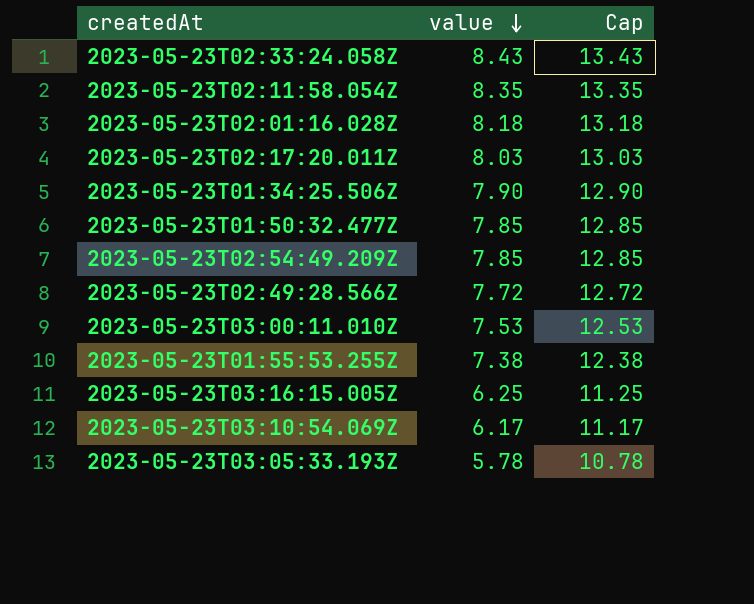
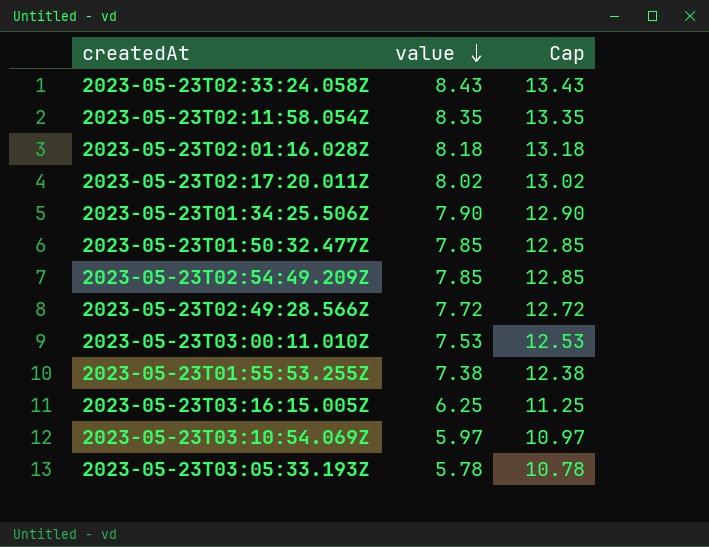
2023-05-23T02:17:20.011Z | value: 8.03 -> 8.02
2023-05-23T02:17:20.011Z | Cap: 13.03 -> 13.02
2023-05-23T03:10:54.069Z | value: 6.17 -> 5.97
2023-05-23T03:10:54.069Z | Cap: 11.17 -> 10.97

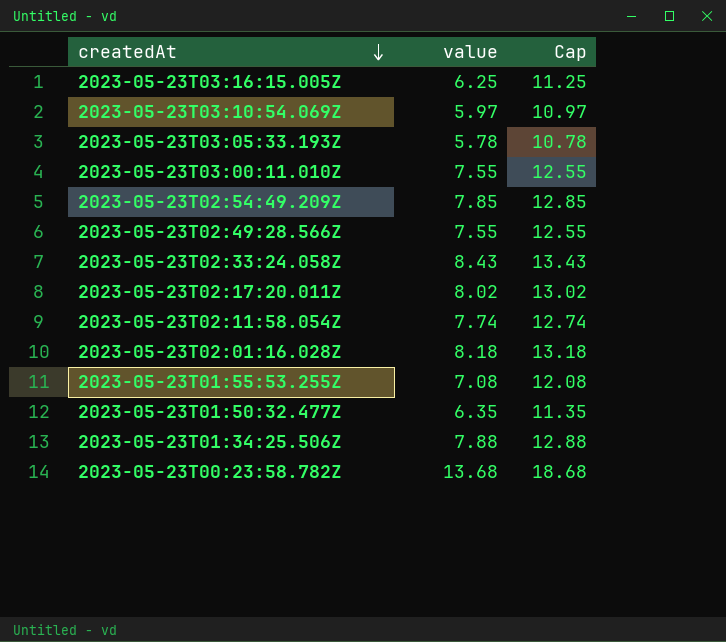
row order: value descending -> createdAt descending
2023-05-23T03:00:11.010Z | value: 7.53 -> 7.55
2023-05-23T03:00:11.010Z | Cap: 12.53 -> 12.55
2023-05-23T02:49:28.566Z | value: 7.72 -> 7.55
2023-05-23T02:49:28.566Z | Cap: 12.72 -> 12.55
2023-05-23T02:11:58.054Z | value: 8.35 -> 7.74
2023-05-23T02:11:58.054Z | Cap: 13.35 -> 12.74
2023-05-23T01:55:53.255Z | value: 7.38 -> 7.08
2023-05-23T01:55:53.255Z | Cap: 12.38 -> 12.08
2023-05-23T01:50:32.477Z | value: 7.85 -> 6.35
2023-05-23T01:50:32.477Z | Cap: 12.85 -> 11.35
2023-05-23T01:34:25.506Z | value: 7.90 -> 7.88
2023-05-23T01:34:25.506Z | Cap: 12.90 -> 12.88
row 2023-05-23T00:23:58.782Z: none -> 13.68 | 18.68

